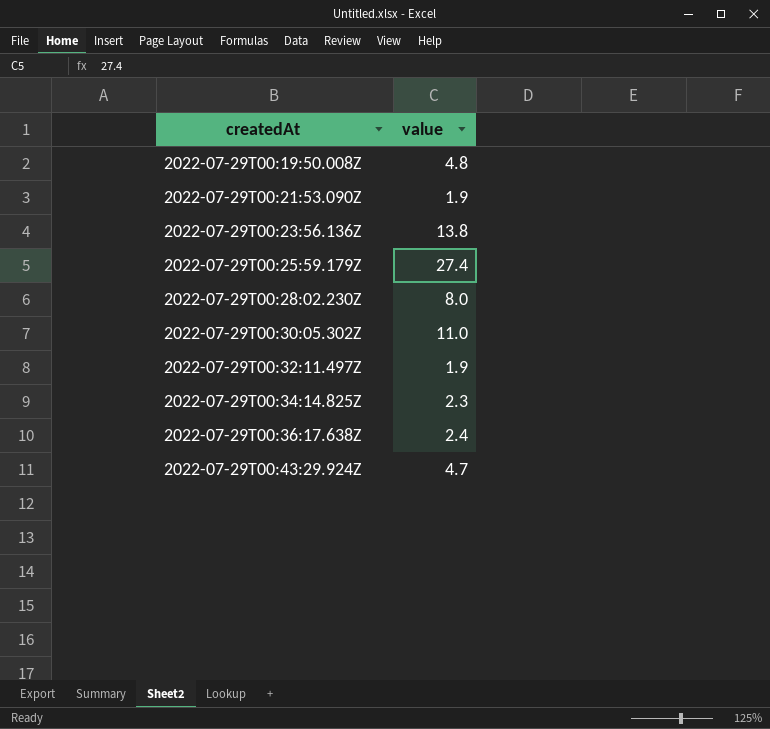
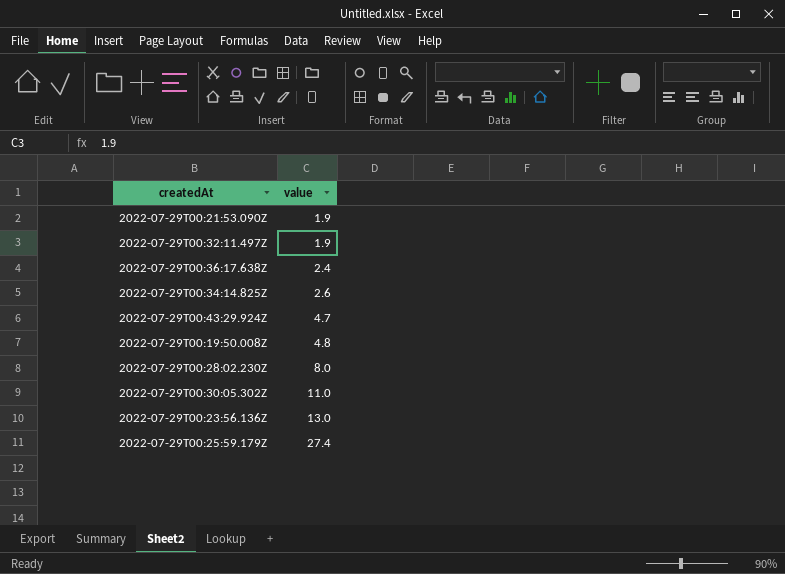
row order: createdAt ascending -> value ascending
2022-07-29T00:34:14.825Z | value: 2.3 -> 2.6
2022-07-29T00:23:56.136Z | value: 13.8 -> 13.0

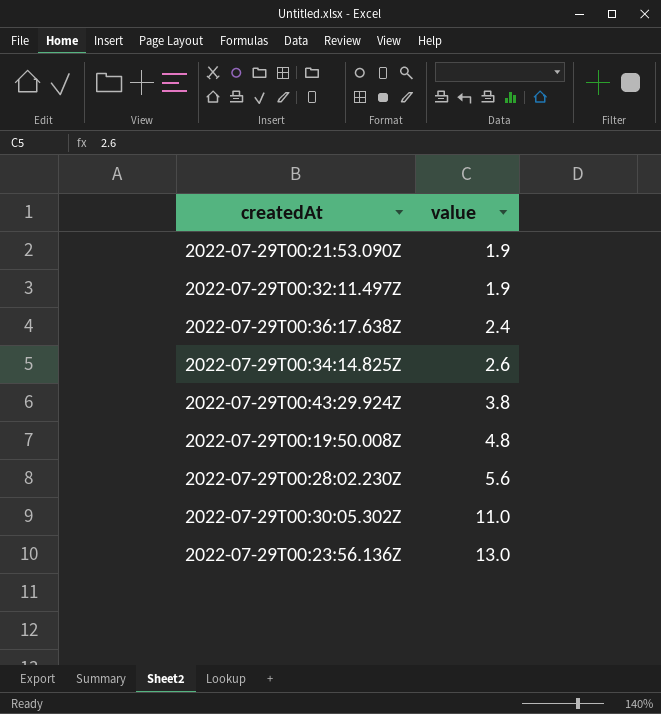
row 2022-07-29T00:25:59.179Z: 27.4 -> none
2022-07-29T00:43:29.924Z | value: 4.7 -> 3.8
2022-07-29T00:28:02.230Z | value: 8.0 -> 5.6

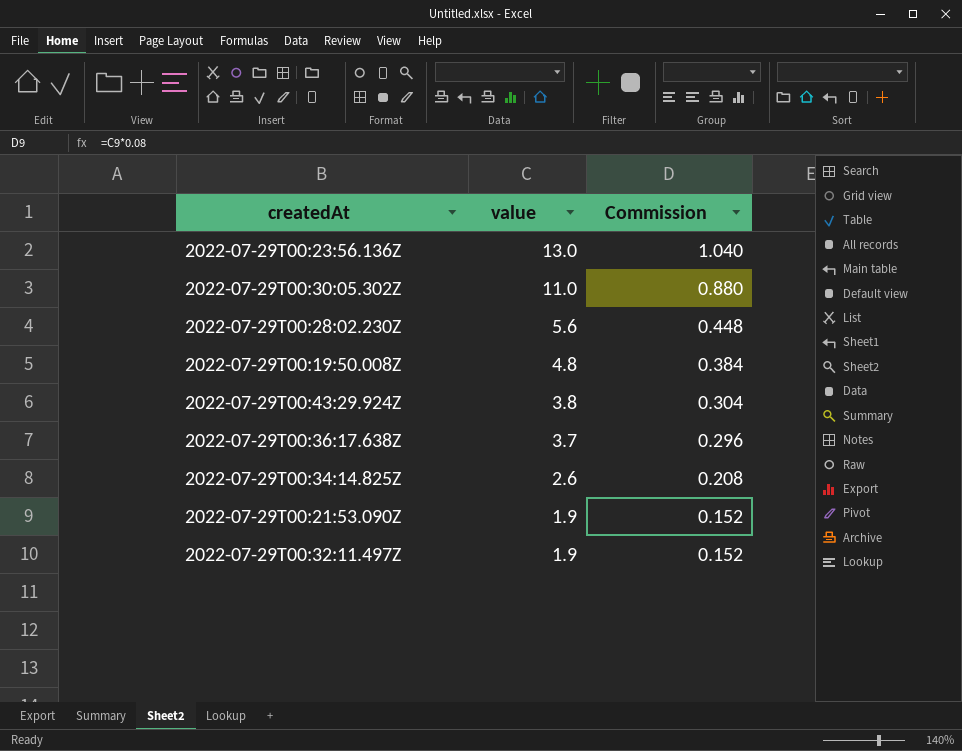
row order: value ascending -> value descending
column Commission | formula: none -> [value] * 0.08
2022-07-29T00:36:17.638Z | value: 2.4 -> 3.7

